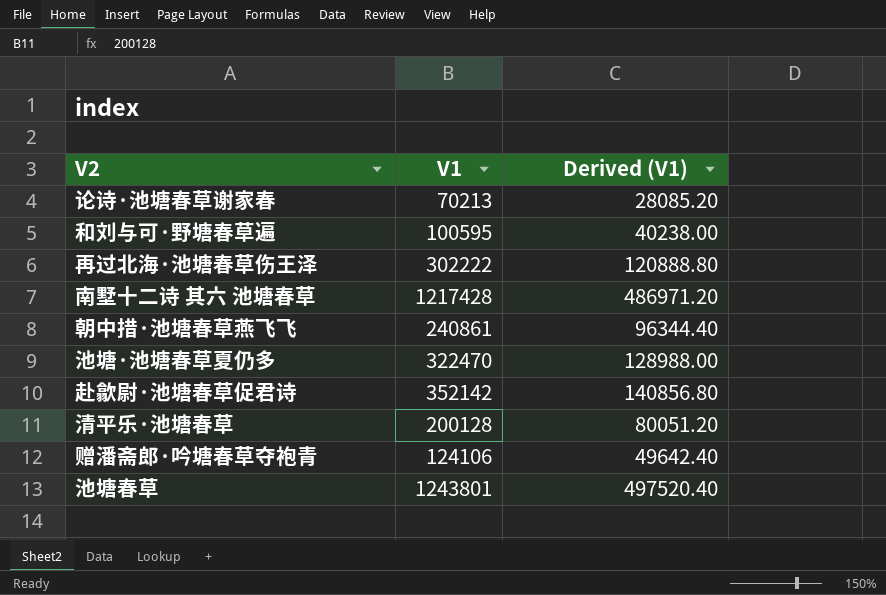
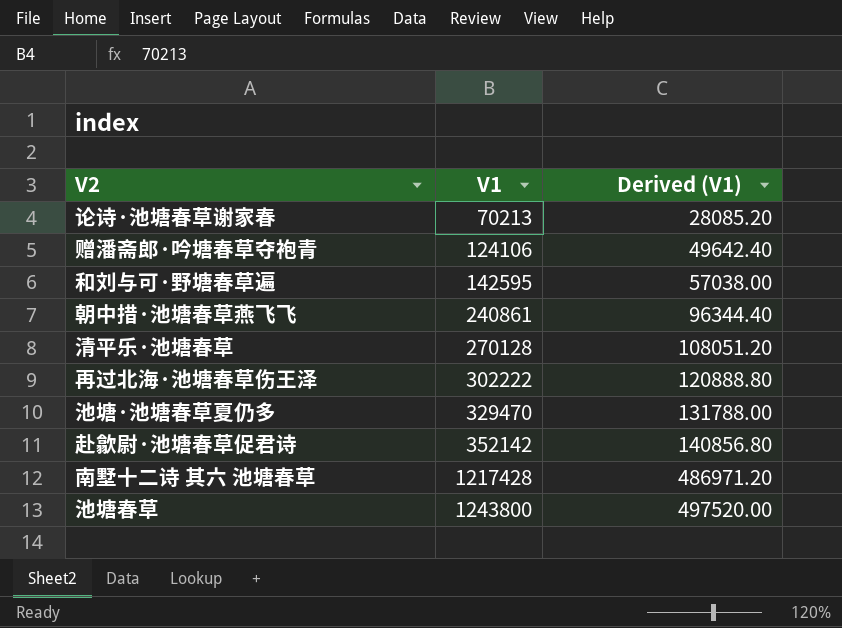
row order: none -> V1 ascending
和刘与可·野塘春草遍 | V1: 100595 -> 142595
和刘与可·野塘春草遍 | Derived (V1): 40238.00 -> 57038.00
清平乐·池塘春草 | V1: 200128 -> 270128
清平乐·池塘春草 | Derived (V1): 80051.20 -> 108051.20
池塘·池塘春草夏仍多 | V1: 322470 -> 329470
池塘·池塘春草夏仍多 | Derived (V1): 128988.00 -> 131788.00
池塘春草 | V1: 1243801 -> 1243800
池塘春草 | Derived (V1): 497520.40 -> 497520.00

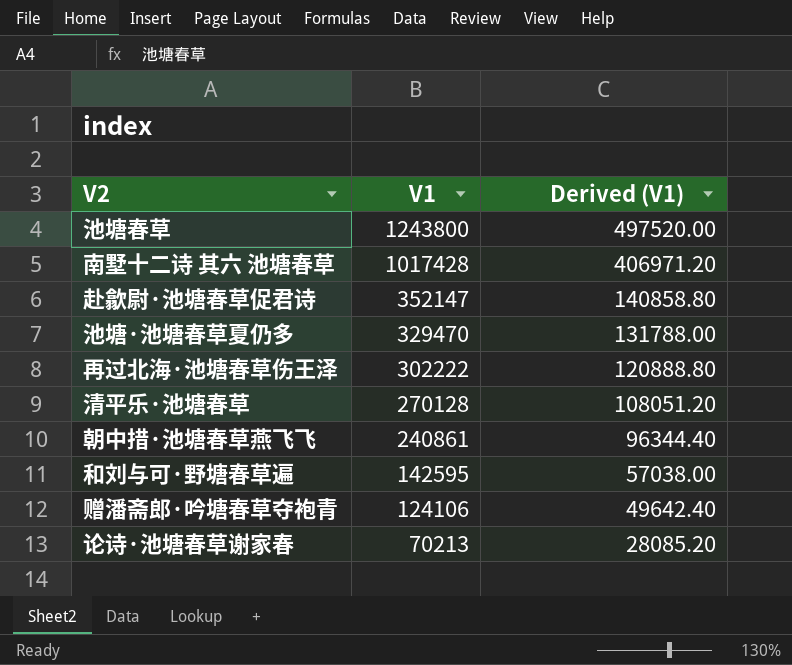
row order: V1 ascending -> V1 descending
南墅十二诗 其六 池塘春草 | V1: 1217428 -> 1017428
南墅十二诗 其六 池塘春草 | Derived (V1): 486971.20 -> 406971.20
赴歙尉·池塘春草促君诗 | V1: 352142 -> 352147
赴歙尉·池塘春草促君诗 | Derived (V1): 140856.80 -> 140858.80

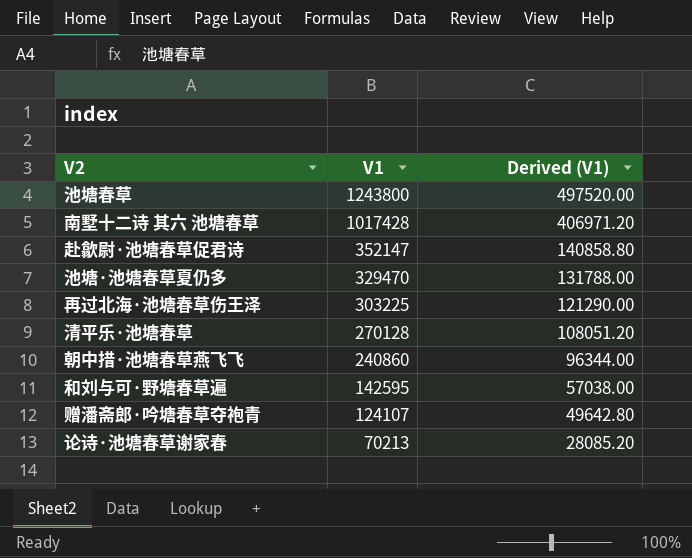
再过北海·池塘春草伤王泽 | V1: 302222 -> 303225
再过北海·池塘春草伤王泽 | Derived (V1): 120888.80 -> 121290.00
朝中措·池塘春草燕飞飞 | V1: 240861 -> 240860
朝中措·池塘春草燕飞飞 | Derived (V1): 96344.40 -> 96344.00
赠潘斋郎·吟塘春草夺袍青 | V1: 124106 -> 124107
赠潘斋郎·吟塘春草夺袍青 | Derived (V1): 49642.40 -> 49642.80

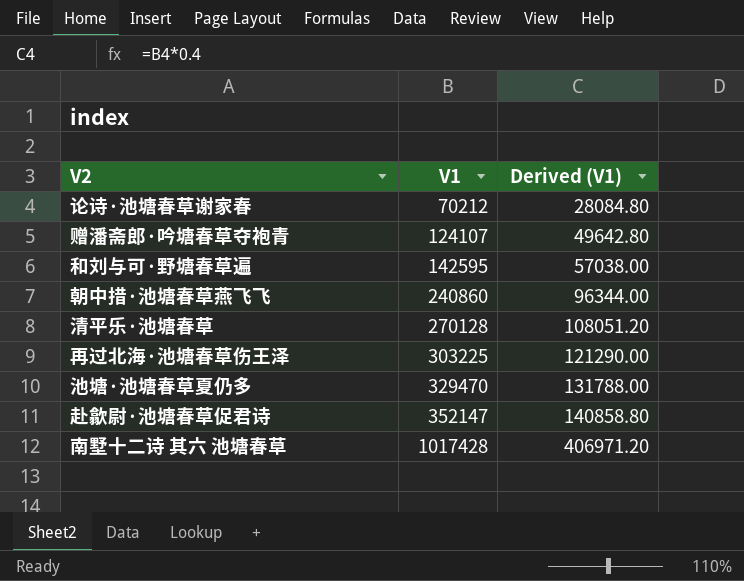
row order: V1 descending -> V1 ascending
row 池塘春草: 1243800 | 497520.00 -> none
论诗·池塘春草谢家春 | V1: 70213 -> 70212
论诗·池塘春草谢家春 | Derived (V1): 28085.20 -> 28084.80

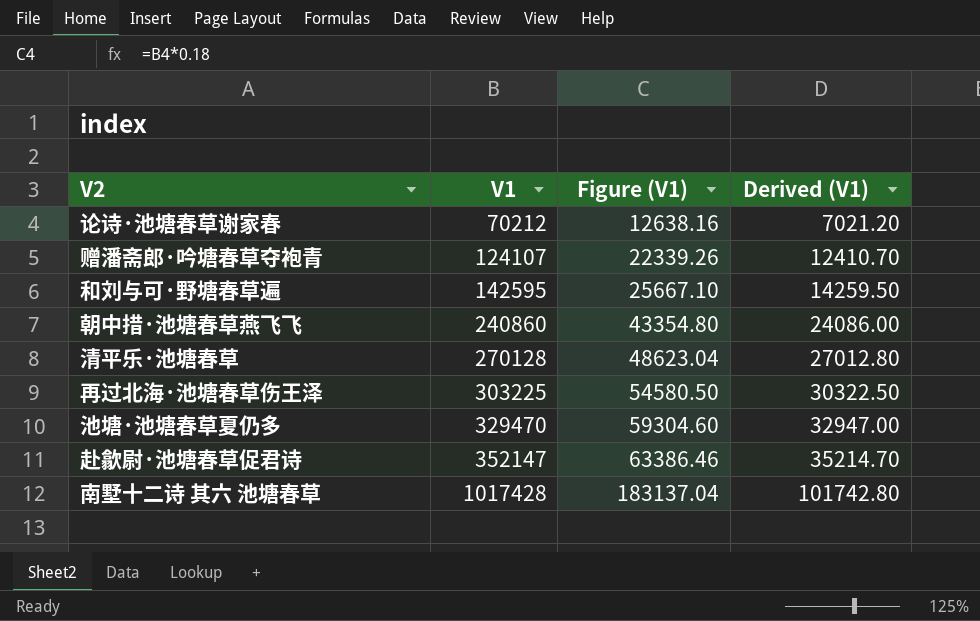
column Figure (V1) | formula: none -> [V1] * 0.18
column Derived (V1) | formula: [V1] * 0.4 -> [V1] * 0.1

